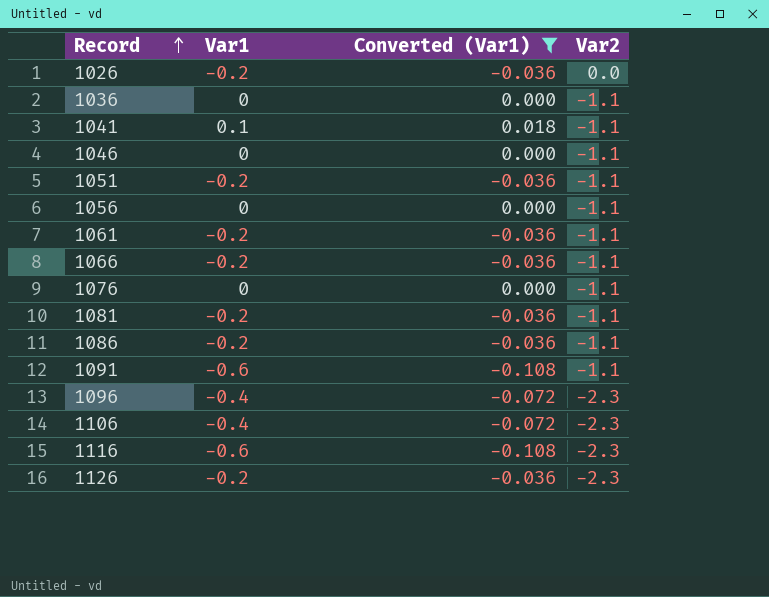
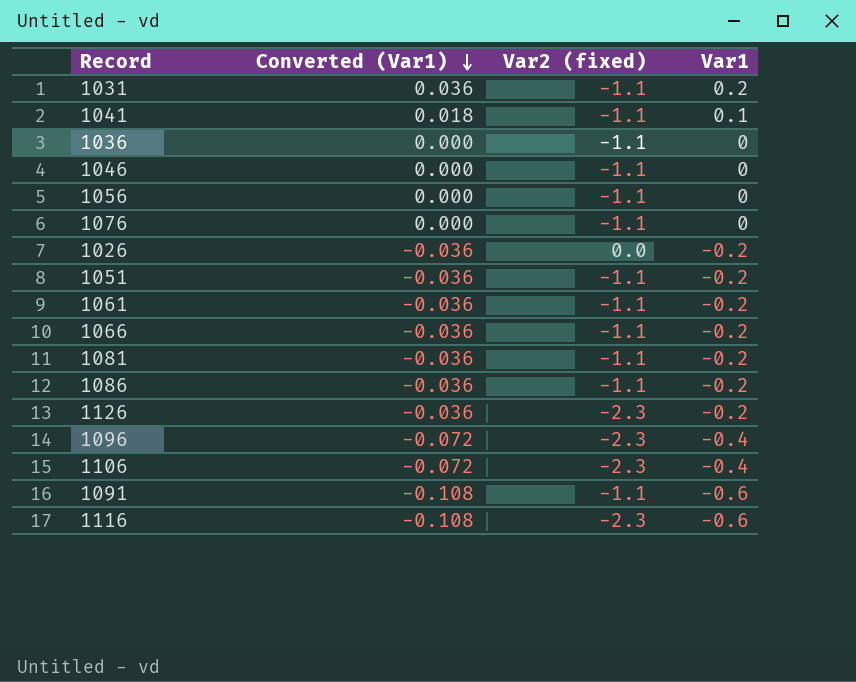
filter: Converted (Var1) != 0.036 -> none
row order: Record ascending -> Converted (Var1) descending
column name: Var2 -> Var2 (fixed)
column Var1 | position: 2 -> 4

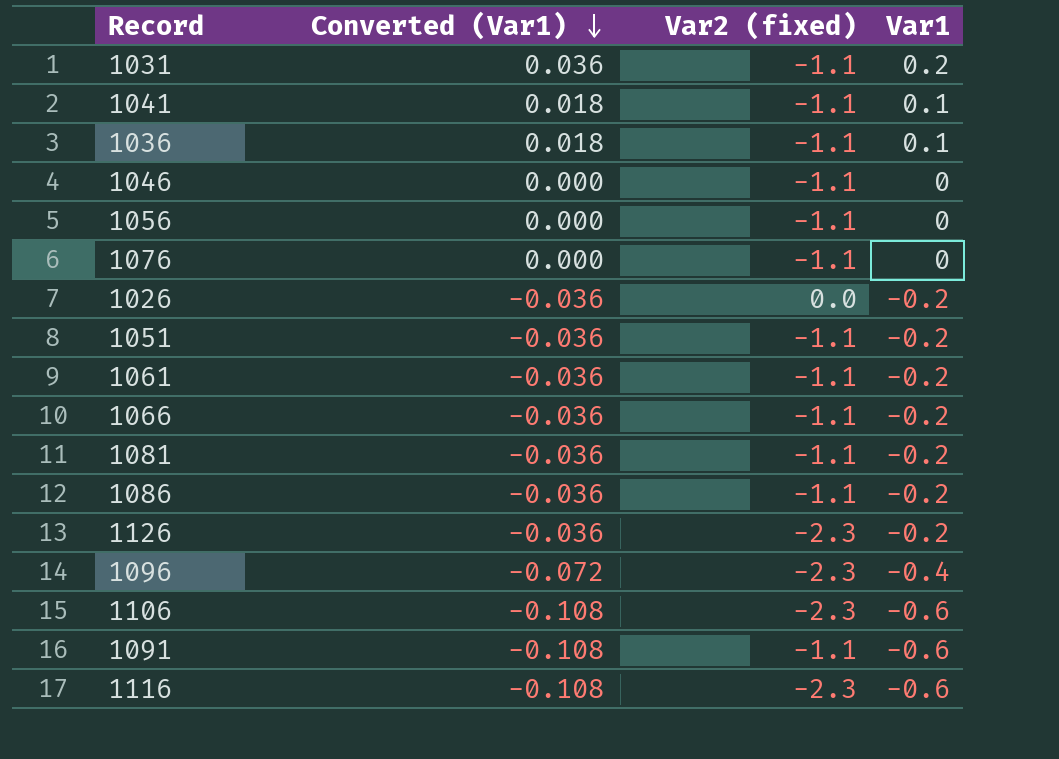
1036 | Converted (Var1): 0.000 -> 0.018
1036 | Var1: 0 -> 0.1
1106 | Converted (Var1): -0.072 -> -0.108
1106 | Var1: -0.4 -> -0.6

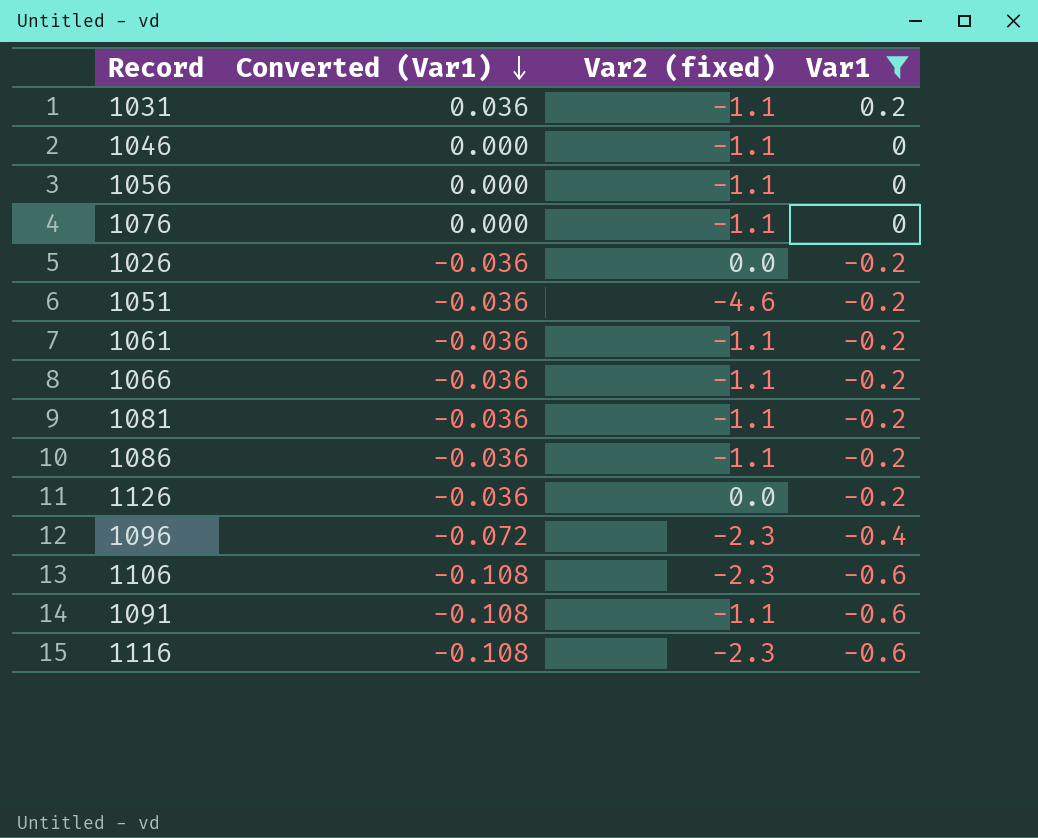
filter: none -> Var1 != 0.1
1051 | Var2 (fixed): -1.1 -> -4.6
1126 | Var2 (fixed): -2.3 -> 0.0

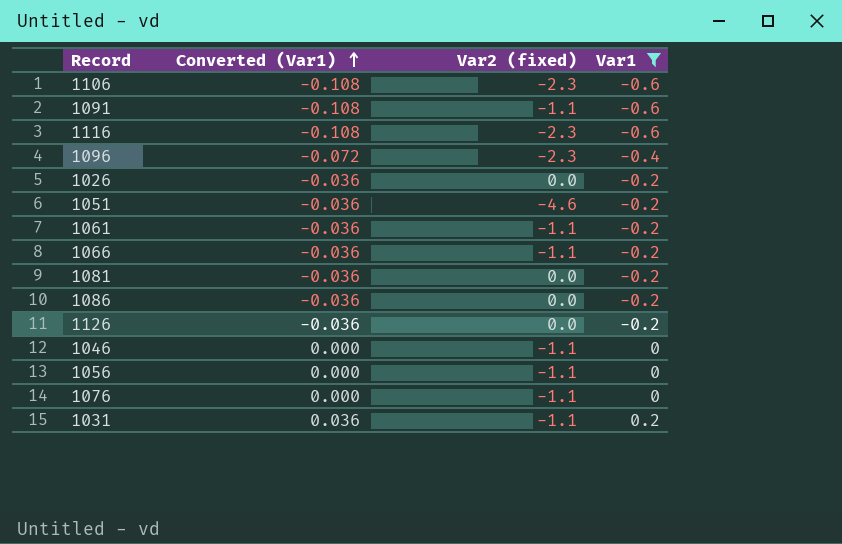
row order: Converted (Var1) descending -> Converted (Var1) ascending
1081 | Var2 (fixed): -1.1 -> 0.0
1086 | Var2 (fixed): -1.1 -> 0.0

